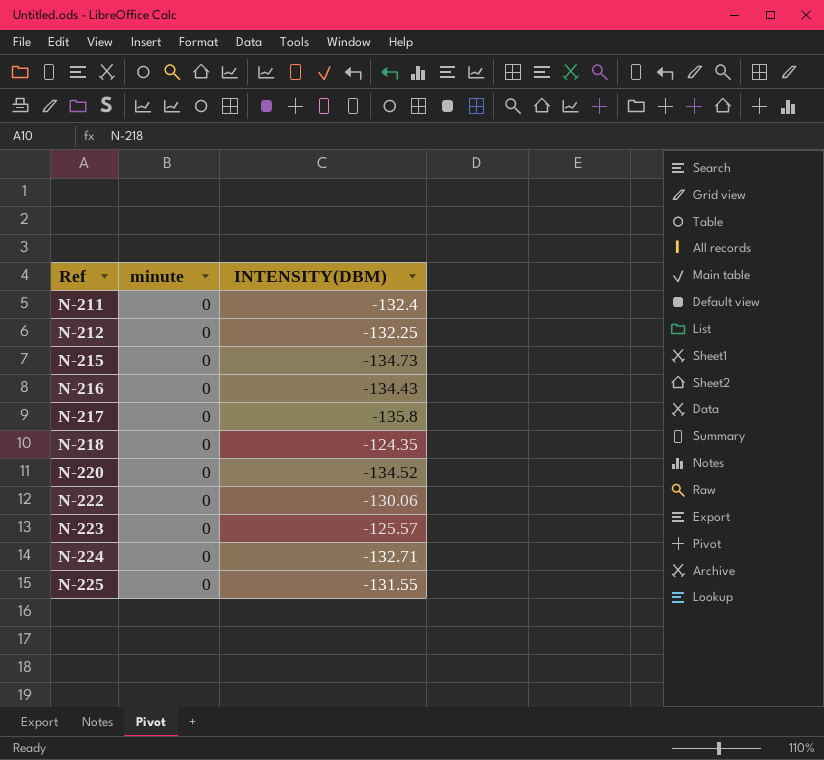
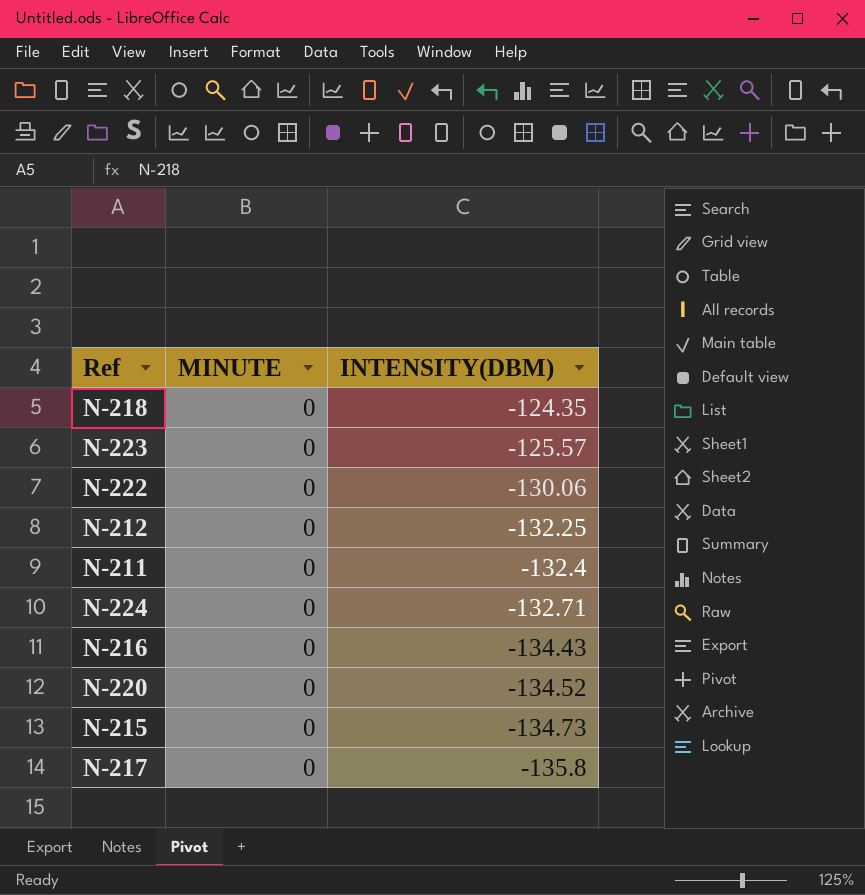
row order: Ref ascending -> INTENSITY(DBM) descending
column name: minute -> MINUTE
row N-225: 0 | -131.55 -> none

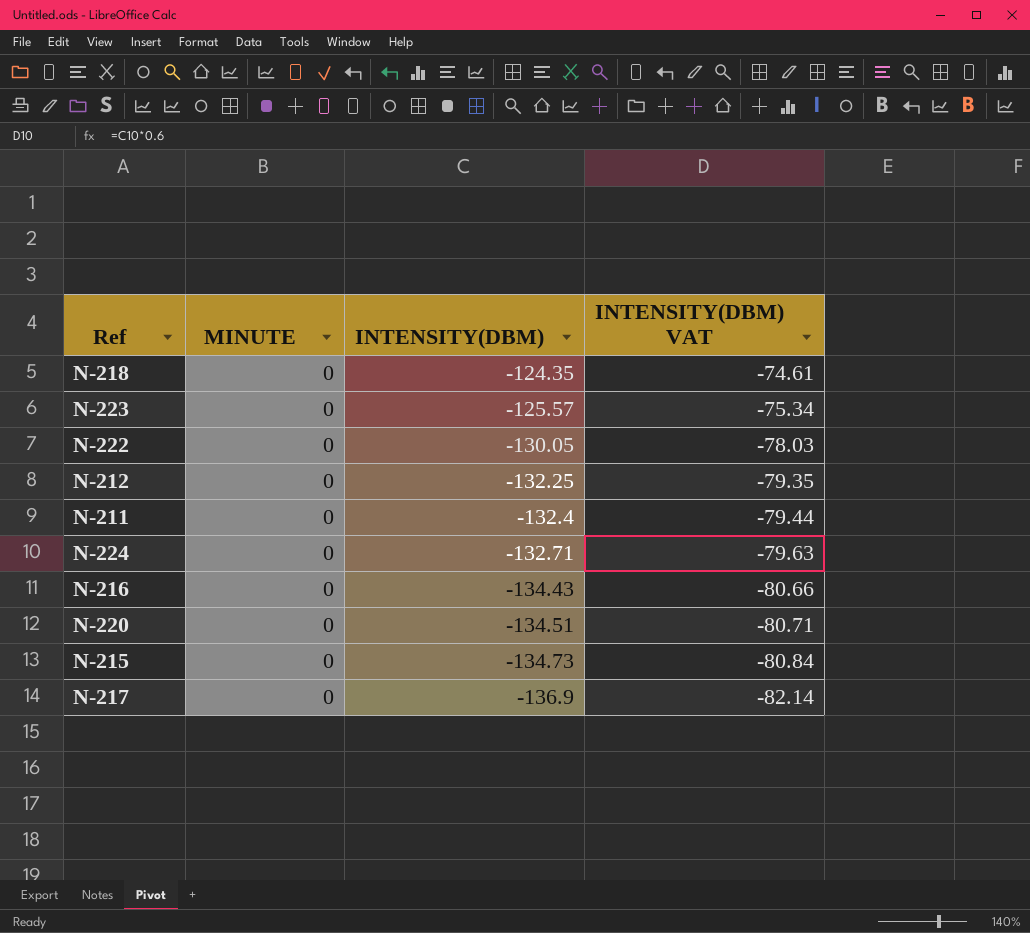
column INTENSITY(DBM) VAT | formula: none -> [INTENSITY(DBM)] * 0.6
N-222 | INTENSITY(DBM): -130.06 -> -130.05
N-220 | INTENSITY(DBM): -134.52 -> -134.51
N-217 | INTENSITY(DBM): -135.8 -> -136.9

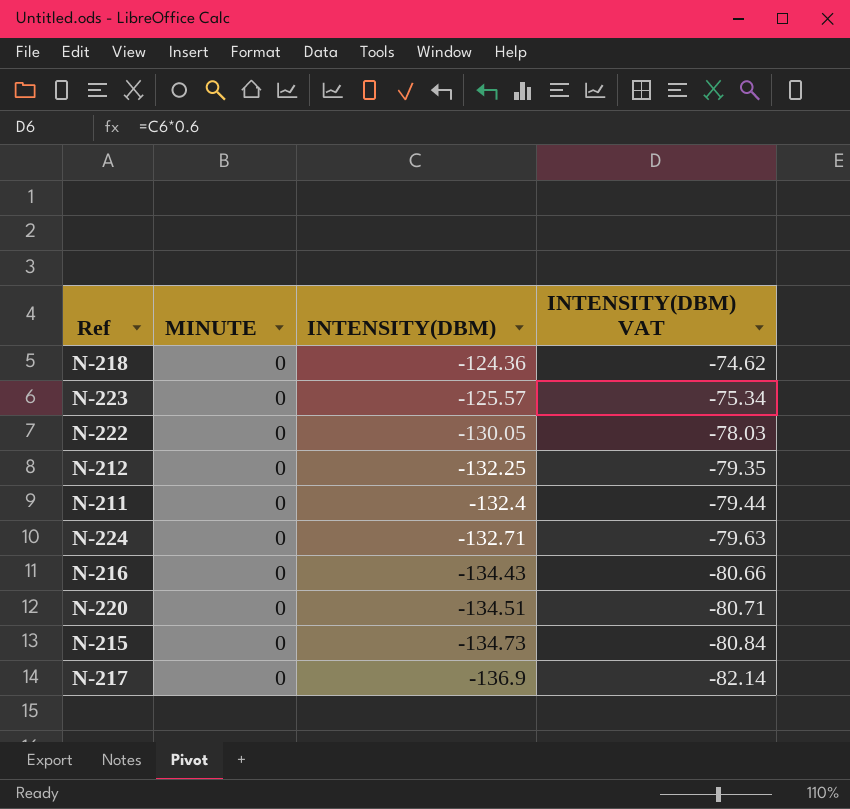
N-218 | INTENSITY(DBM): -124.35 -> -124.36
N-218 | INTENSITY(DBM) VAT: -74.61 -> -74.62

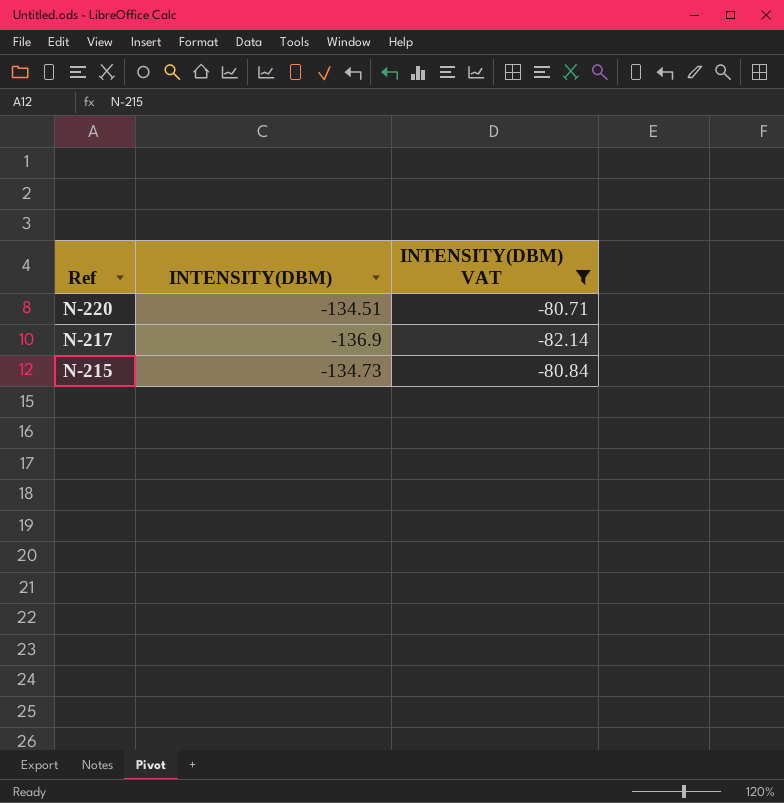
filter: none -> INTENSITY(DBM) VAT <= -80.71
row order: INTENSITY(DBM) descending -> Ref descending
column MINUTE | position: 2 -> none

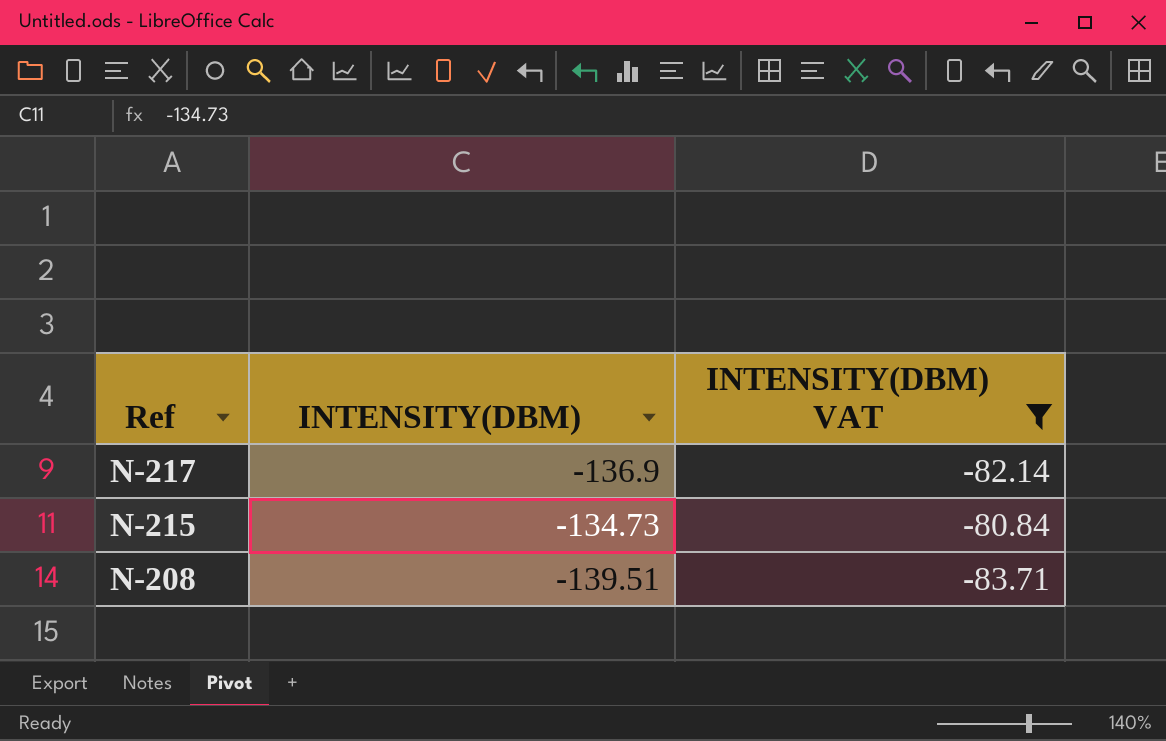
row N-220: -134.51 | -80.71 -> none
row N-208: none -> -139.51 | -83.71

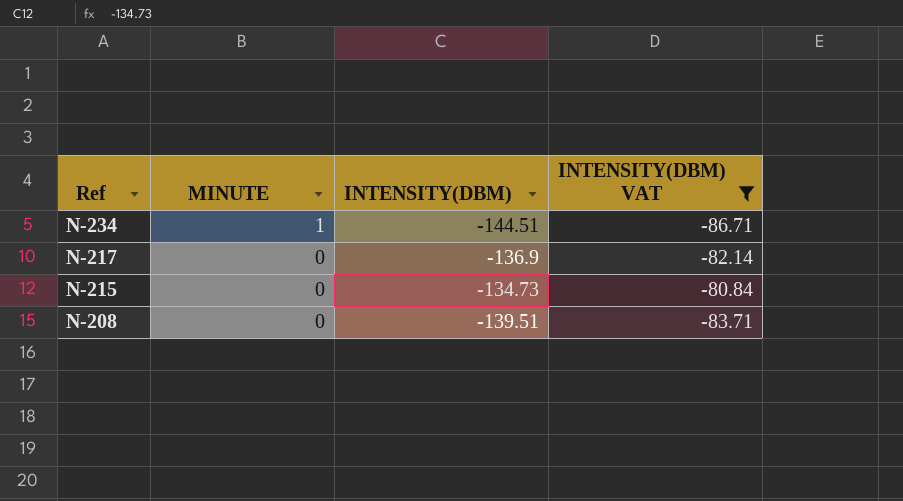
column MINUTE | position: none -> 2
row N-234: none -> 1 | -144.51 | -86.71

